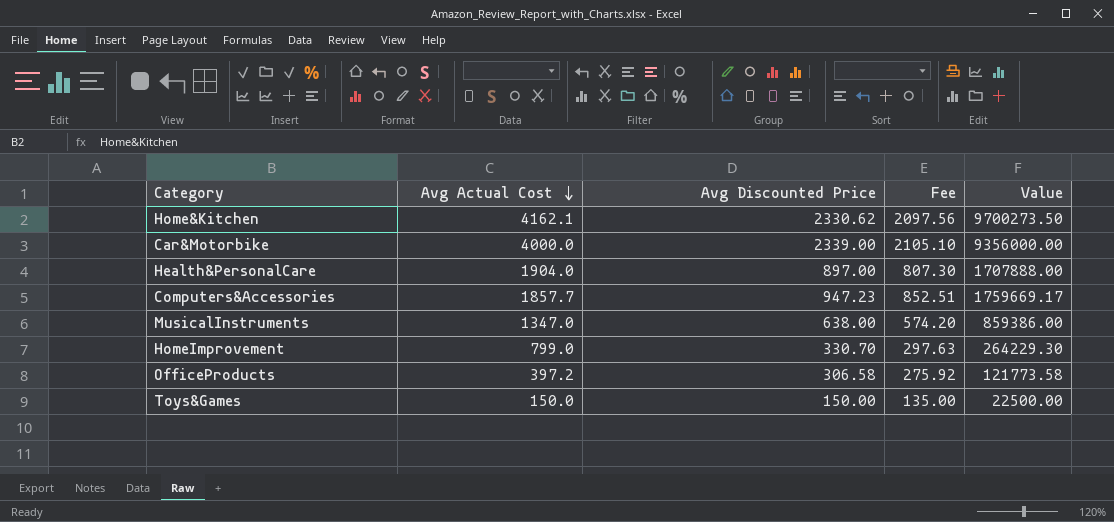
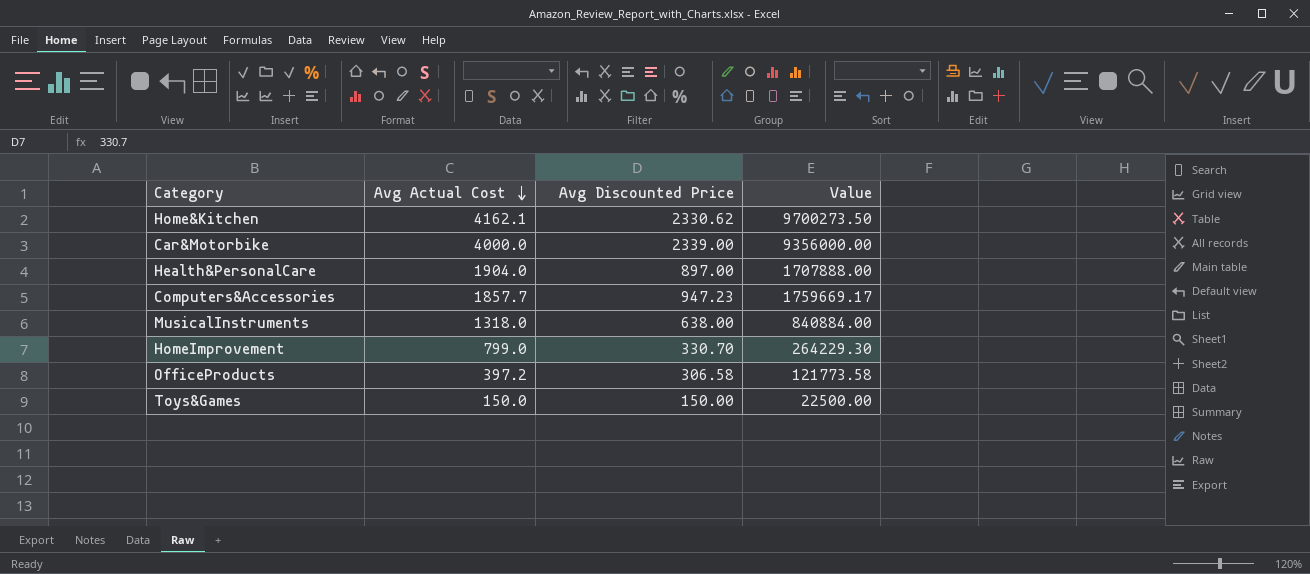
column Fee | formula: [Avg Discounted Price] * 0.9 -> none
MusicalInstruments | Avg Actual Cost: 1347.0 -> 1318.0
MusicalInstruments | Value: 859386.00 -> 840884.00

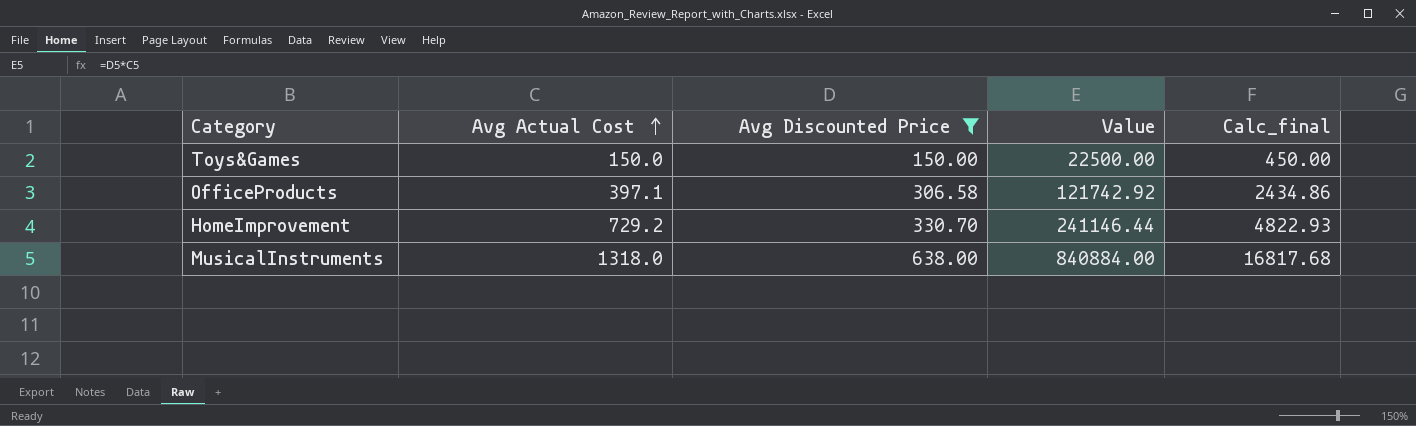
filter: none -> Avg Discounted Price <= 638.00
row order: Avg Actual Cost descending -> Avg Actual Cost ascending
column Calc_final | formula: none -> [Value] * 0.02
OfficeProducts | Avg Actual Cost: 397.2 -> 397.1
OfficeProducts | Value: 121773.58 -> 121742.92
HomeImprovement | Avg Actual Cost: 799.0 -> 729.2
HomeImprovement | Value: 264229.30 -> 241146.44

